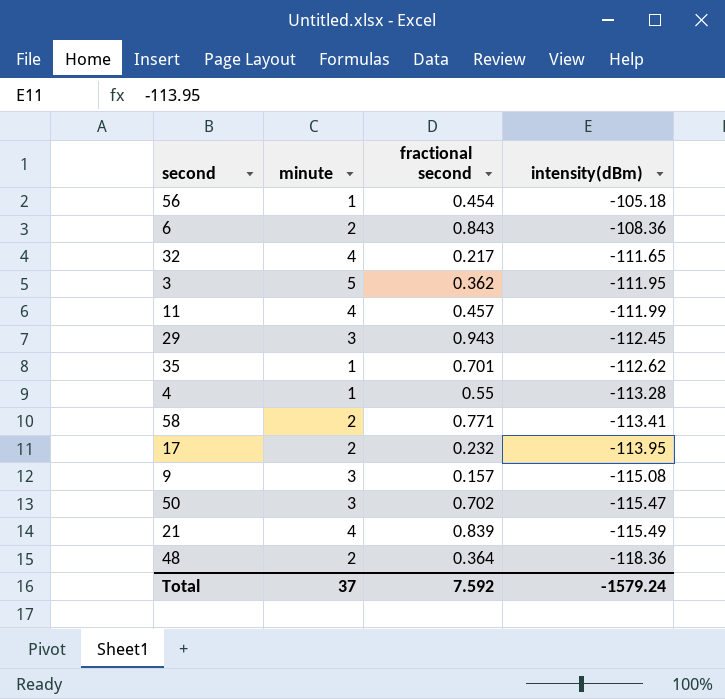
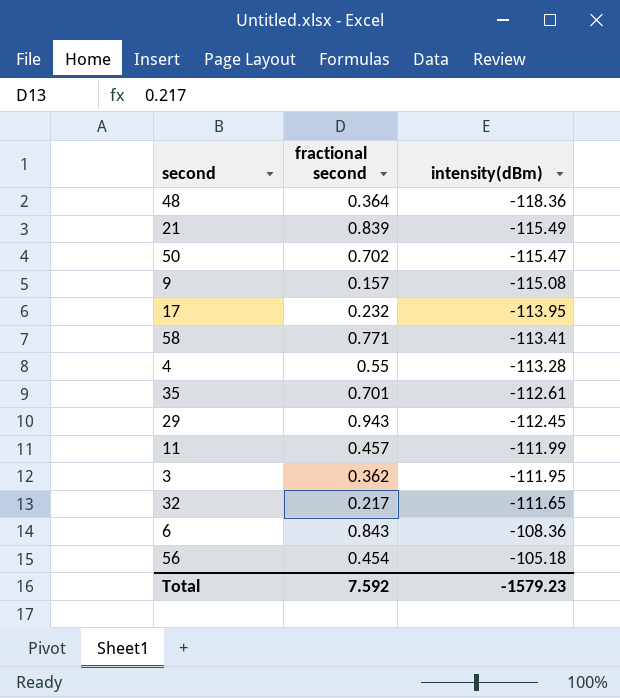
row order: intensity(dBm) descending -> intensity(dBm) ascending
column minute | position: 2 -> none
35 | intensity(dBm): -112.62 -> -112.61
Total | intensity(dBm): -1579.24 -> -1579.23

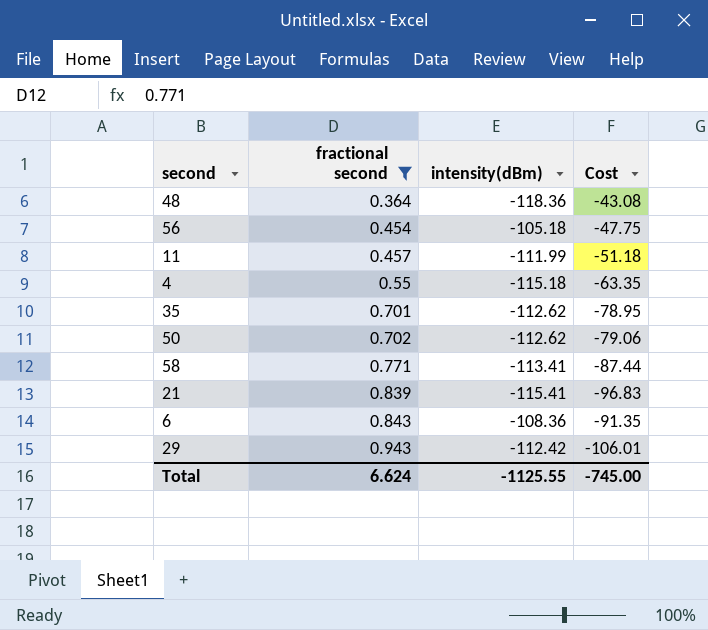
filter: none -> fractional second >= 0.364
row order: intensity(dBm) ascending -> fractional second ascending
column Cost | formula: none -> [fractional second] * [intensity(dBm)]
4 | intensity(dBm): -113.28 -> -115.18
35 | intensity(dBm): -112.61 -> -112.62
50 | intensity(dBm): -115.47 -> -112.62
21 | intensity(dBm): -115.49 -> -115.41
29 | intensity(dBm): -112.45 -> -112.42
Total | fractional second: 7.592 -> 6.624
Total | intensity(dBm): -1579.23 -> -1125.55

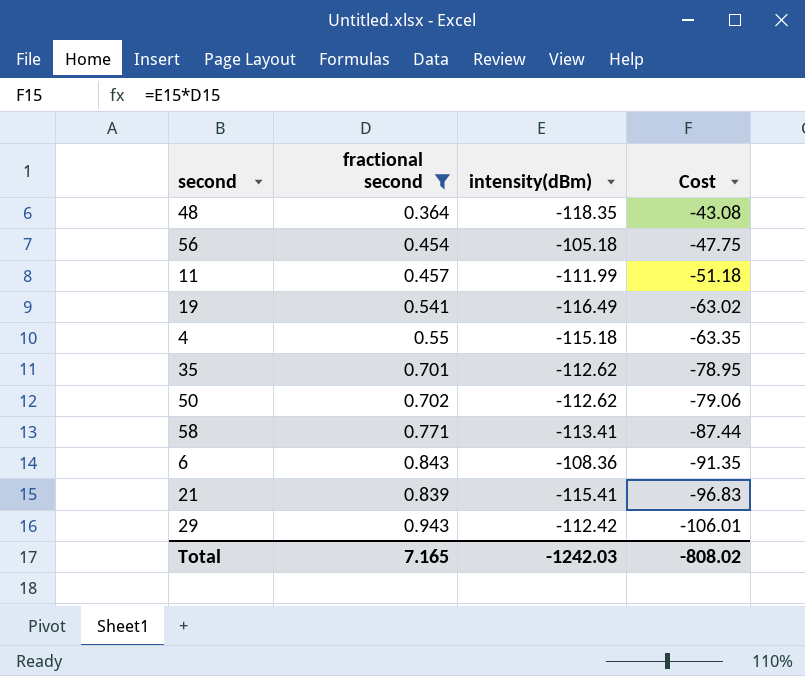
row order: fractional second ascending -> Cost descending
48 | intensity(dBm): -118.36 -> -118.35
row 19: none -> 0.541 | -116.49 | -63.02
Total | fractional second: 6.624 -> 7.165
Total | intensity(dBm): -1125.55 -> -1242.03
Total | Cost: -745.00 -> -808.02

